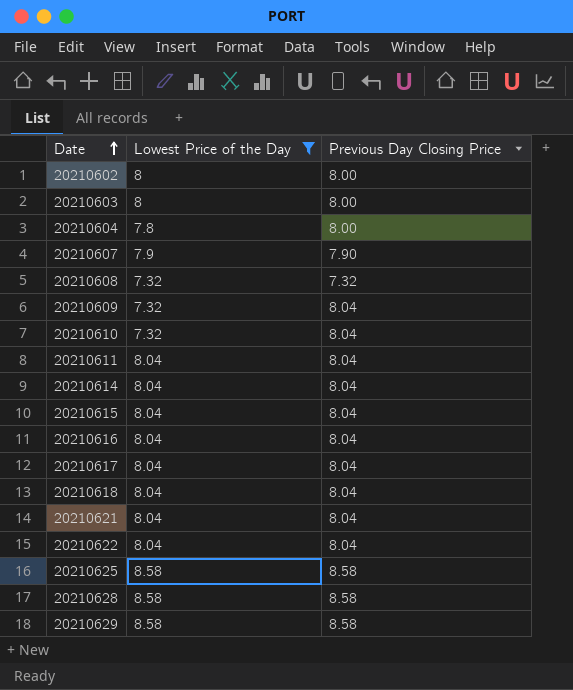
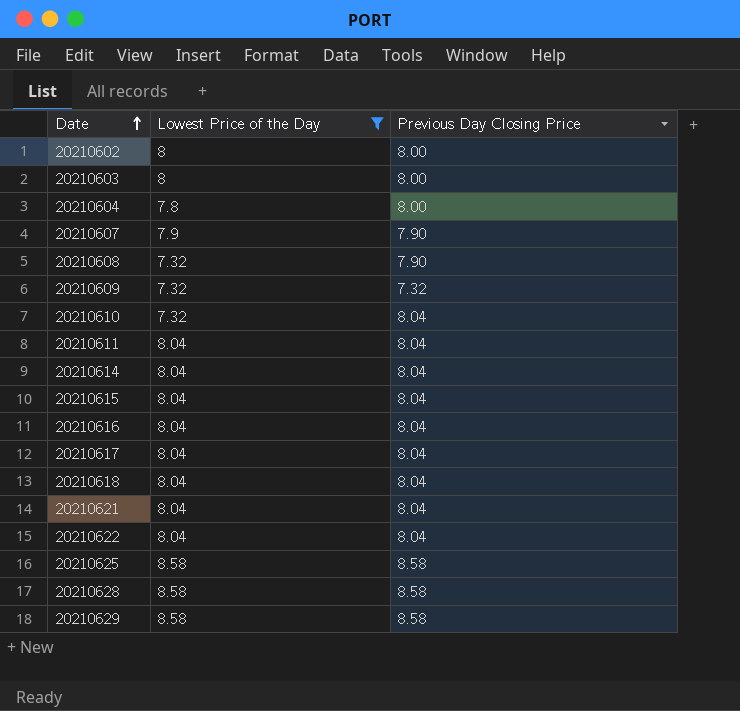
20210608 | Previous Day Closing Price: 7.32 -> 7.90
20210609 | Previous Day Closing Price: 8.04 -> 7.32

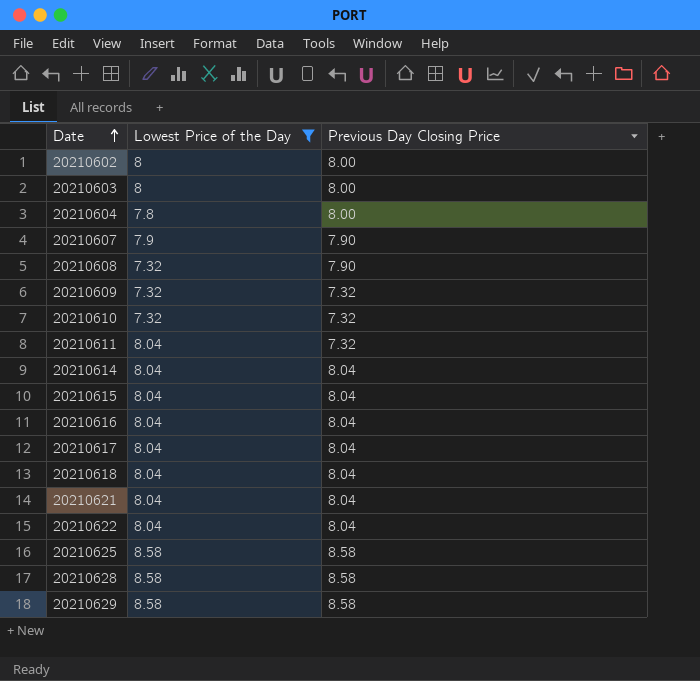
20210610 | Previous Day Closing Price: 8.04 -> 7.32
20210611 | Previous Day Closing Price: 8.04 -> 7.32

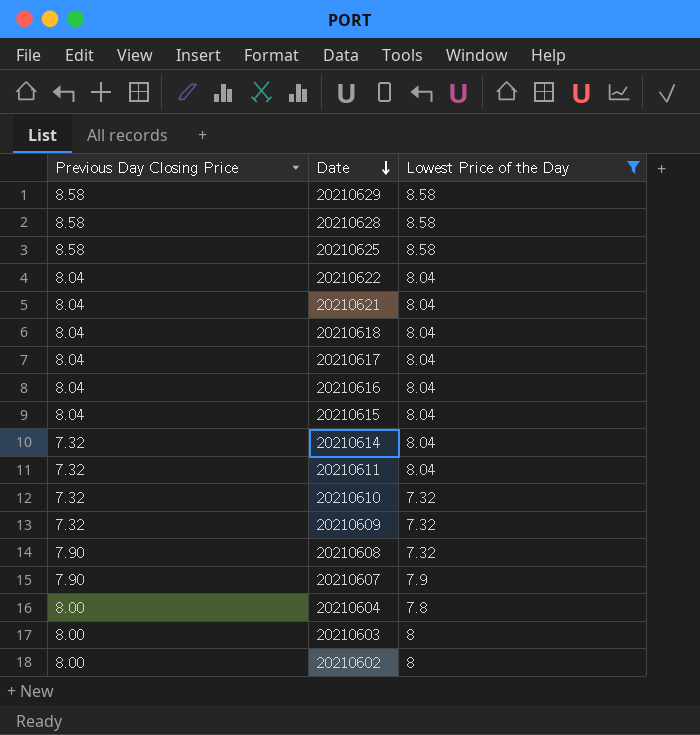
row order: Date ascending -> Date descending
column Previous Day Closing Price | position: 3 -> 1
20210614 | Previous Day Closing Price: 8.04 -> 7.32

